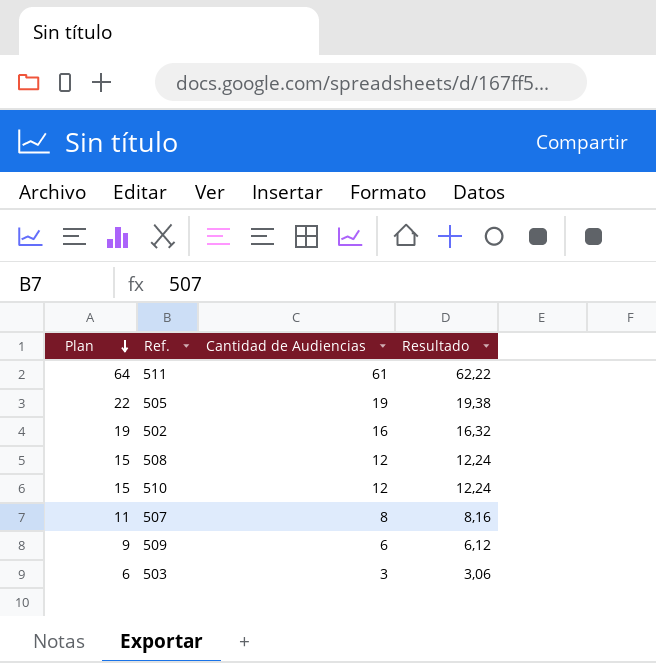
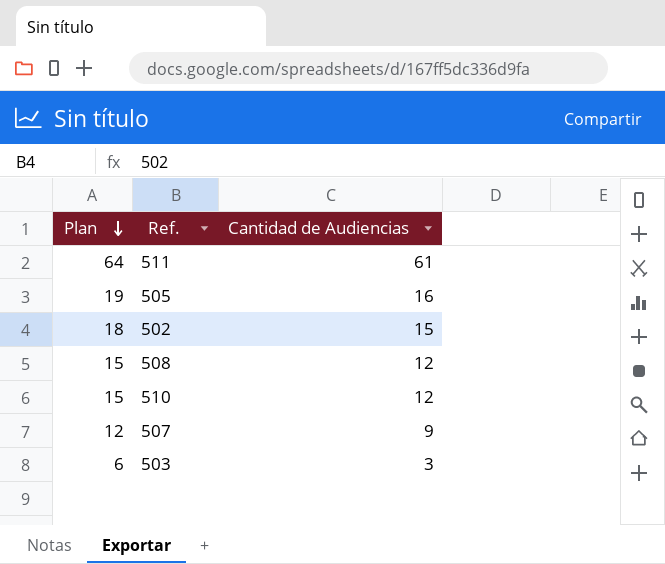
column Resultado | formula: [Cantidad de Audiencias] * 1,02 -> none
row 509: 9 | 6 | 6,12 -> none
505 | Plan: 22 -> 19
505 | Cantidad de Audiencias: 19 -> 16
502 | Plan: 19 -> 18
502 | Cantidad de Audiencias: 16 -> 15
507 | Plan: 11 -> 12
507 | Cantidad de Audiencias: 8 -> 9

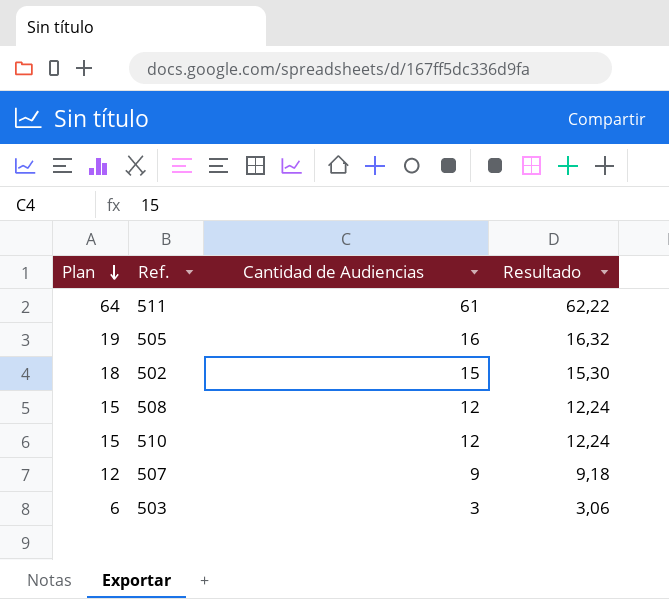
column Resultado | formula: none -> [Cantidad de Audiencias] * 1,02

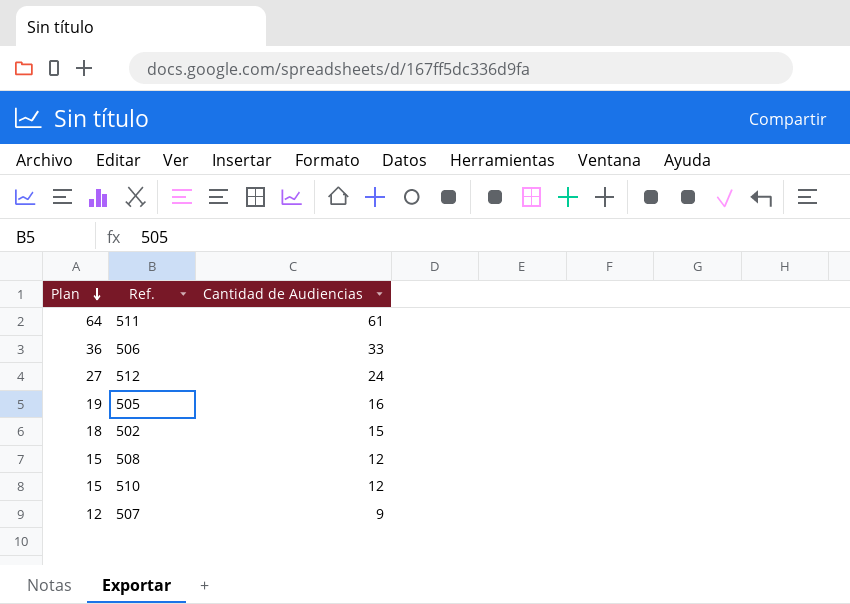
column Resultado | formula: [Cantidad de Audiencias] * 1,02 -> none
row 503: 6 | 3 | 3,06 -> none
row 506: none -> 36 | 33
row 512: none -> 27 | 24

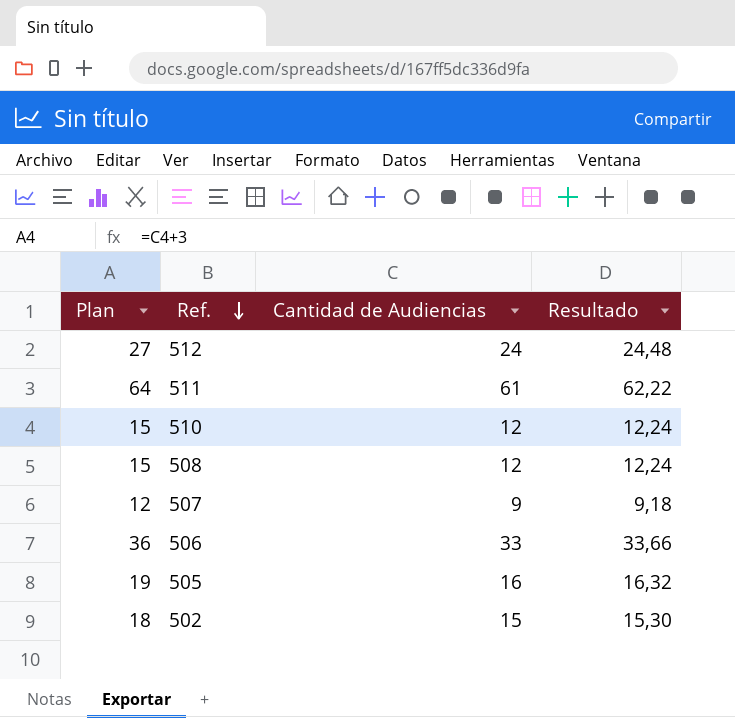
row order: Plan descending -> Ref. descending
column Resultado | formula: none -> [Cantidad de Audiencias] * 1,02

